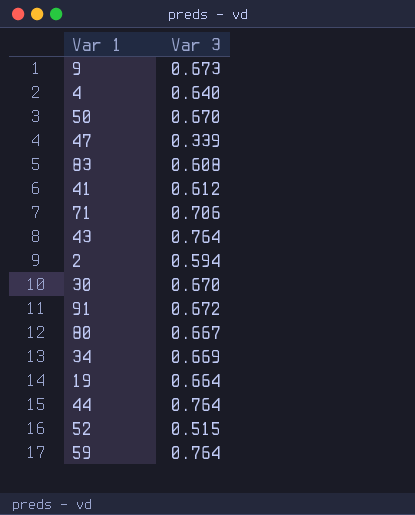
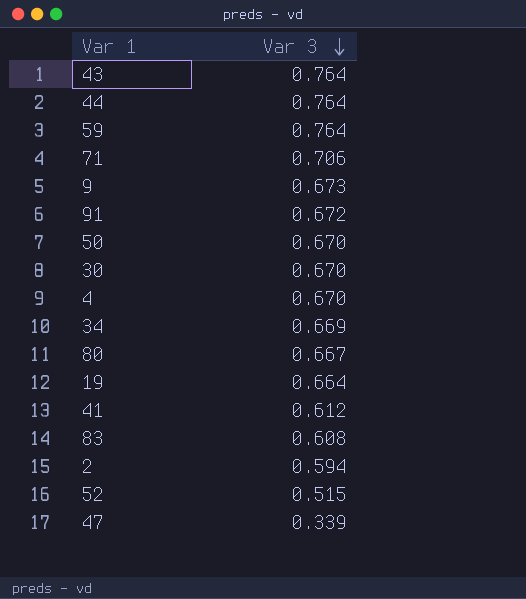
row order: none -> Var 3 descending
4 | Var 3: 0.640 -> 0.670

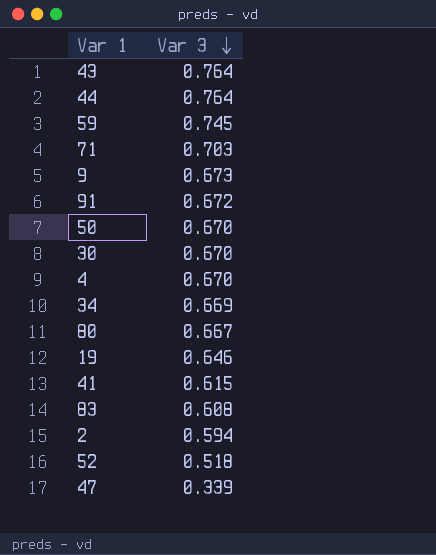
59 | Var 3: 0.764 -> 0.745
71 | Var 3: 0.706 -> 0.703
19 | Var 3: 0.664 -> 0.646
41 | Var 3: 0.612 -> 0.615
52 | Var 3: 0.515 -> 0.518

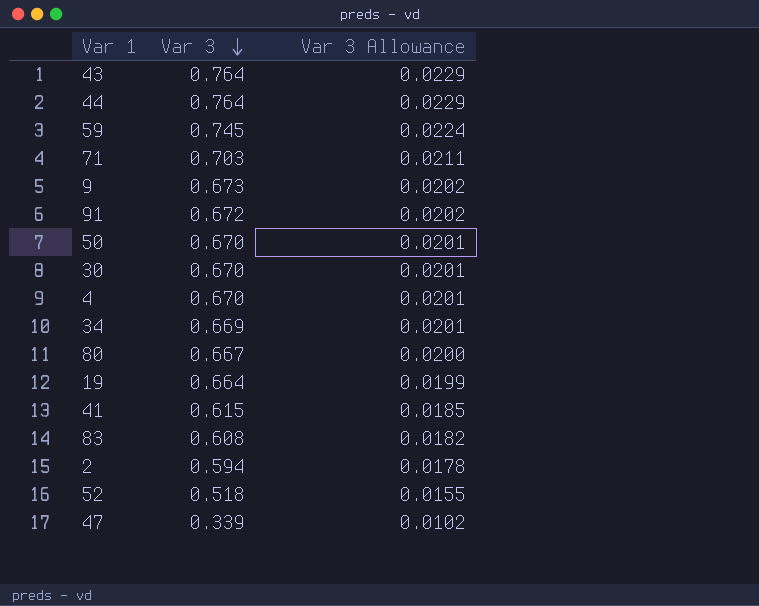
column Var 3 Allowance | formula: none -> [Var 3] * 0.03
19 | Var 3: 0.646 -> 0.664

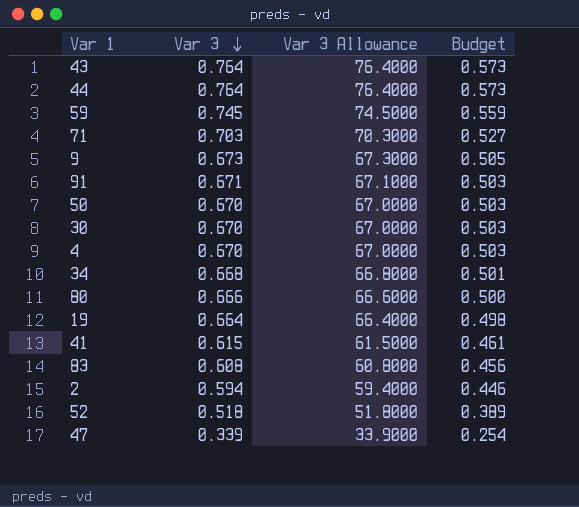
column Var 3 Allowance | formula: [Var 3] * 0.03 -> [Var 3] * 100
column Budget | formula: none -> [Var 3] * 0.75
91 | Var 3: 0.672 -> 0.671
34 | Var 3: 0.669 -> 0.668
80 | Var 3: 0.667 -> 0.666

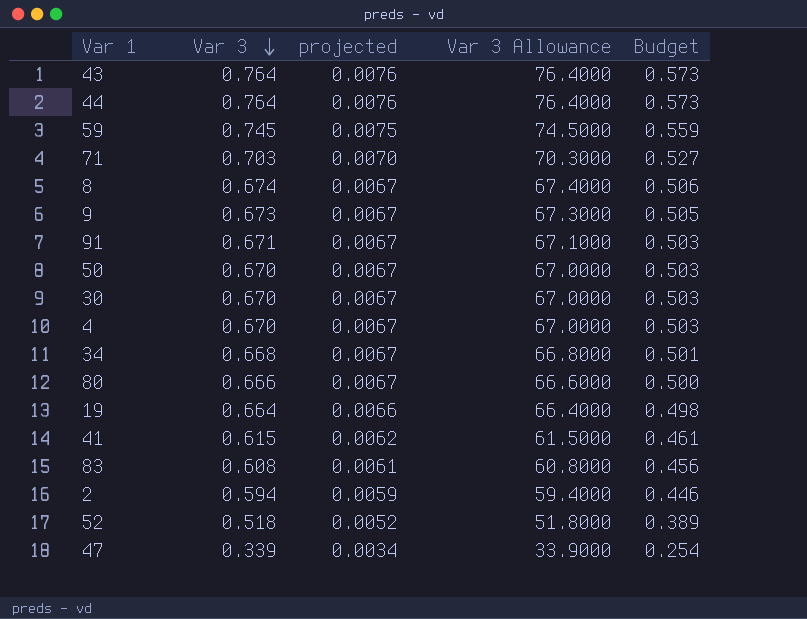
column projected | formula: none -> [Var 3] * 0.01
row 8: none -> 0.674 | 0.0067 | 67.4000 | 0.506

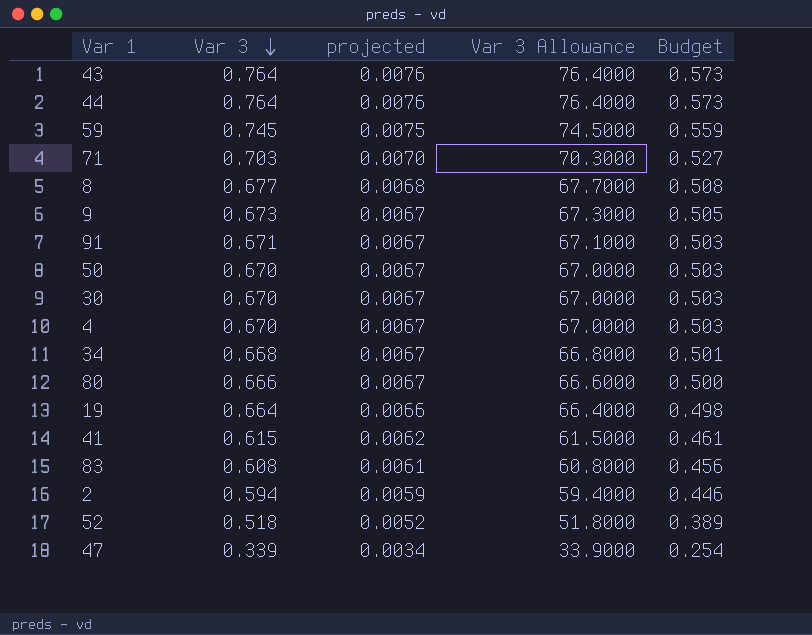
8 | Var 3: 0.674 -> 0.677
8 | projected: 0.0067 -> 0.0068
8 | Var 3 Allowance: 67.4000 -> 67.7000
8 | Budget: 0.506 -> 0.508

